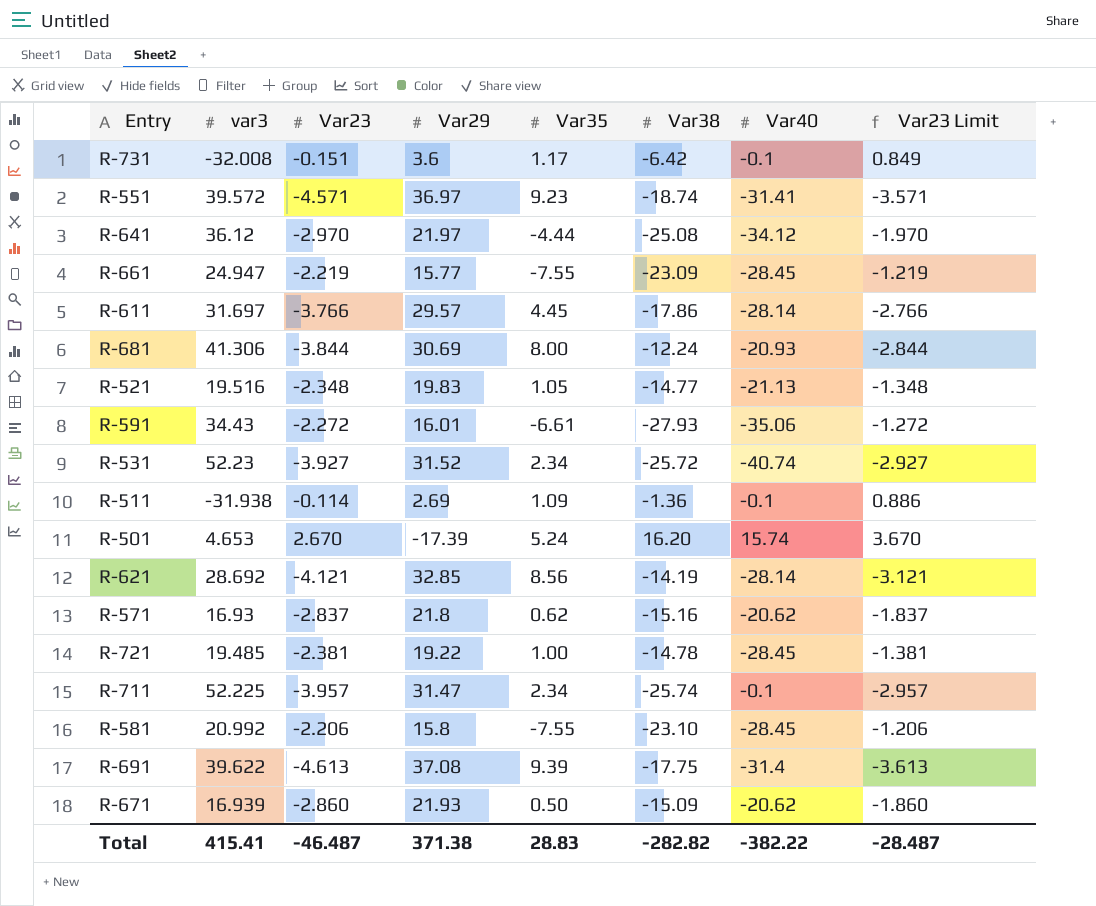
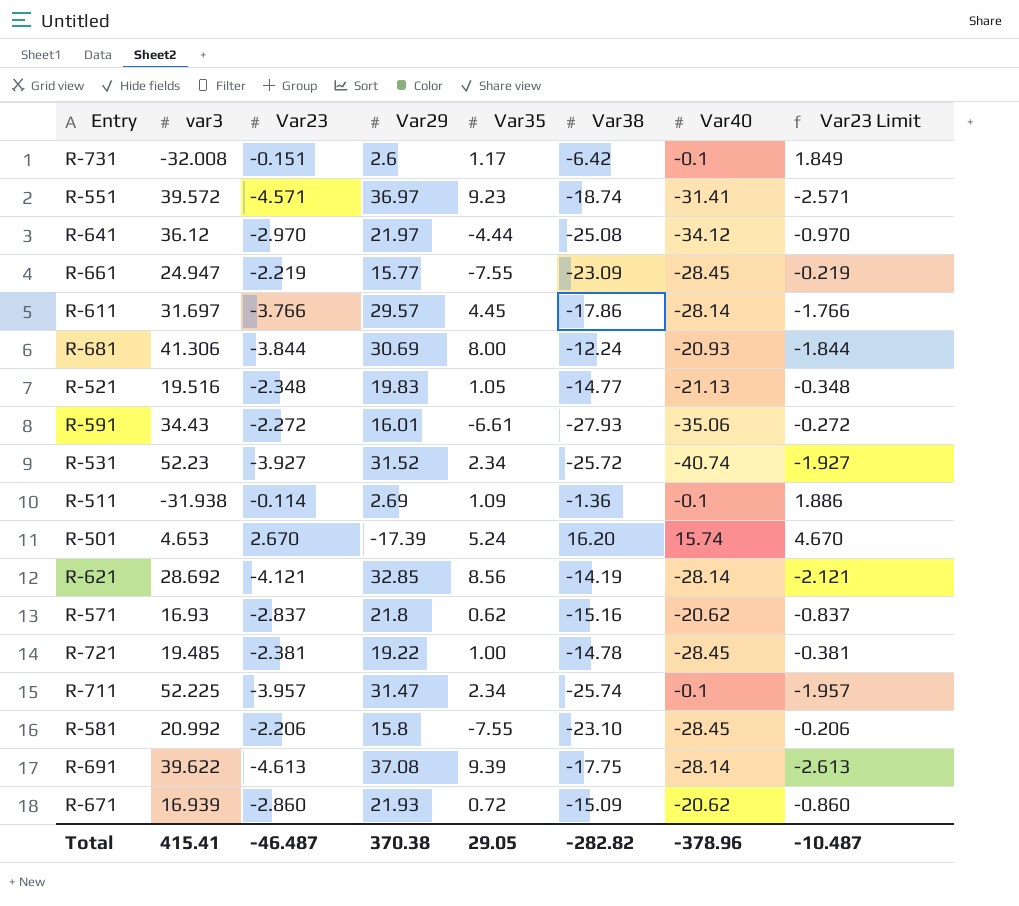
column Var23 Limit | formula: [Var23] + 1 -> [Var23] + 2
R-731 | Var29: 3.6 -> 2.6
R-691 | Var40: -31.4 -> -28.14
R-671 | Var35: 0.50 -> 0.72
Total | Var29: 371.38 -> 370.38
Total | Var35: 28.83 -> 29.05
Total | Var40: -382.22 -> -378.96
Total | Var23 Limit: -28.487 -> -10.487

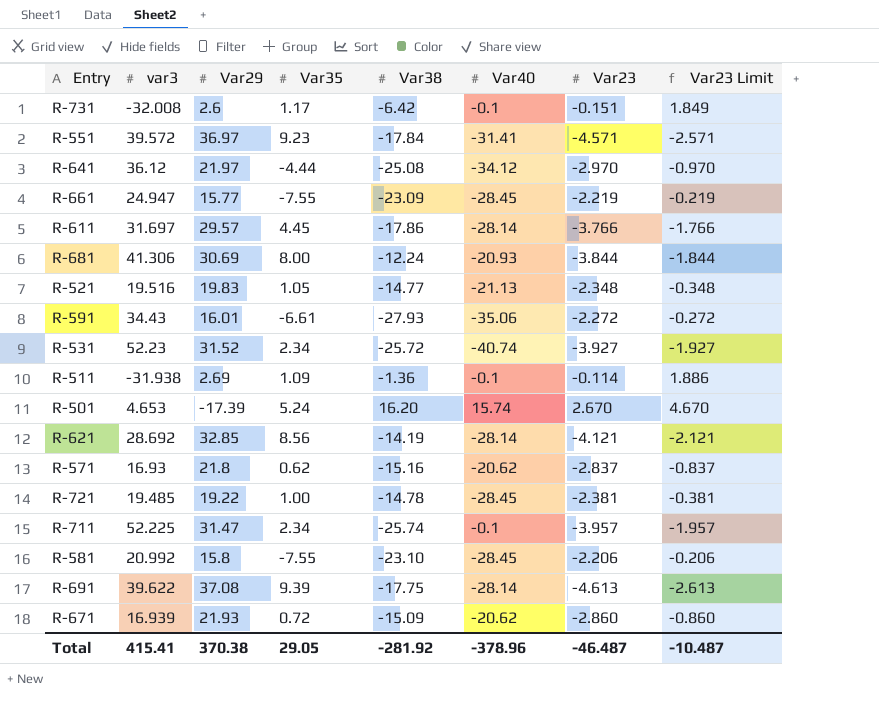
column Var23 | position: 3 -> 7
R-551 | Var38: -18.74 -> -17.84
Total | Var38: -282.82 -> -281.92

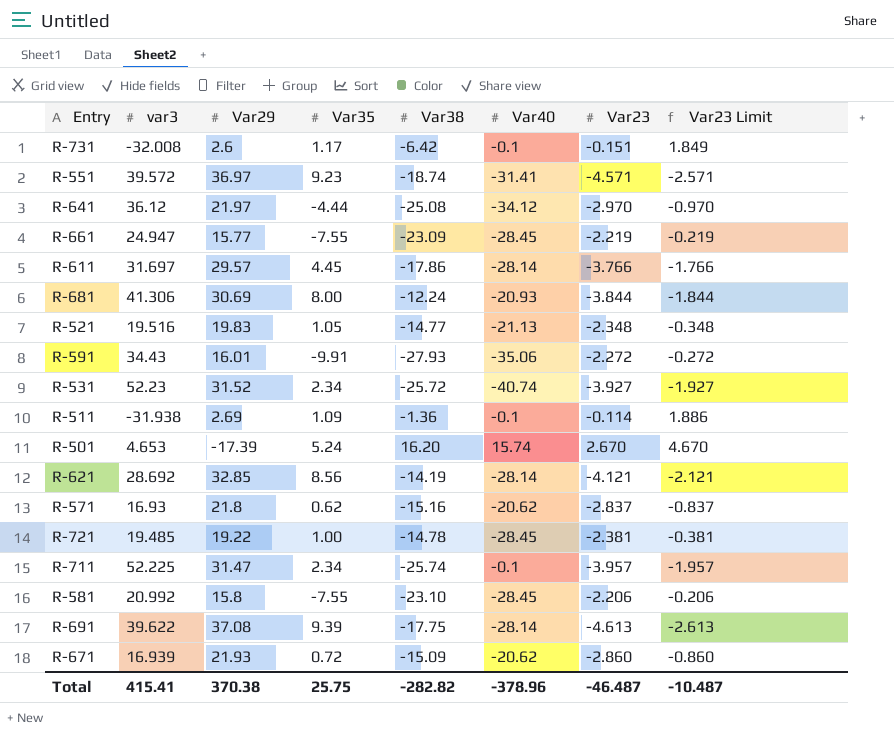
R-551 | Var38: -17.84 -> -18.74
R-591 | Var35: -6.61 -> -9.91
Total | Var35: 29.05 -> 25.75
Total | Var38: -281.92 -> -282.82

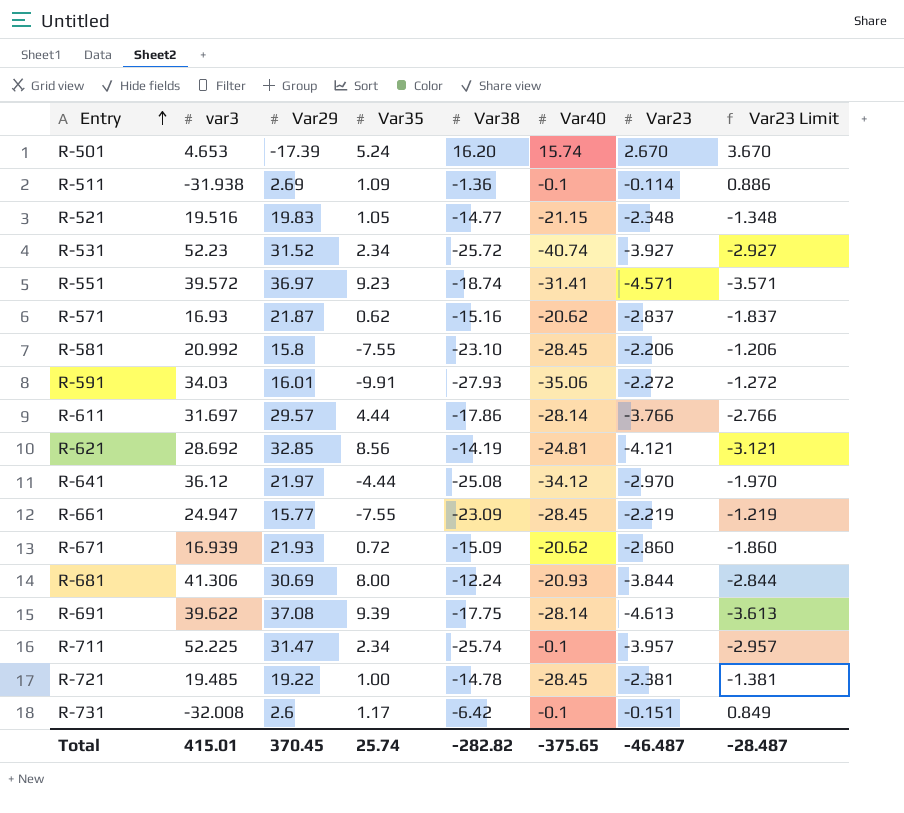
row order: none -> Entry ascending
column Var23 Limit | formula: [Var23] + 2 -> [Var23] + 1
R-521 | Var40: -21.13 -> -21.15
R-571 | Var29: 21.8 -> 21.87
R-591 | var3: 34.43 -> 34.03
R-611 | Var35: 4.45 -> 4.44
R-621 | Var40: -28.14 -> -24.81
Total | var3: 415.41 -> 415.01
Total | Var29: 370.38 -> 370.45
Total | Var35: 25.75 -> 25.74
Total | Var40: -378.96 -> -375.65
Total | Var23 Limit: -10.487 -> -28.487

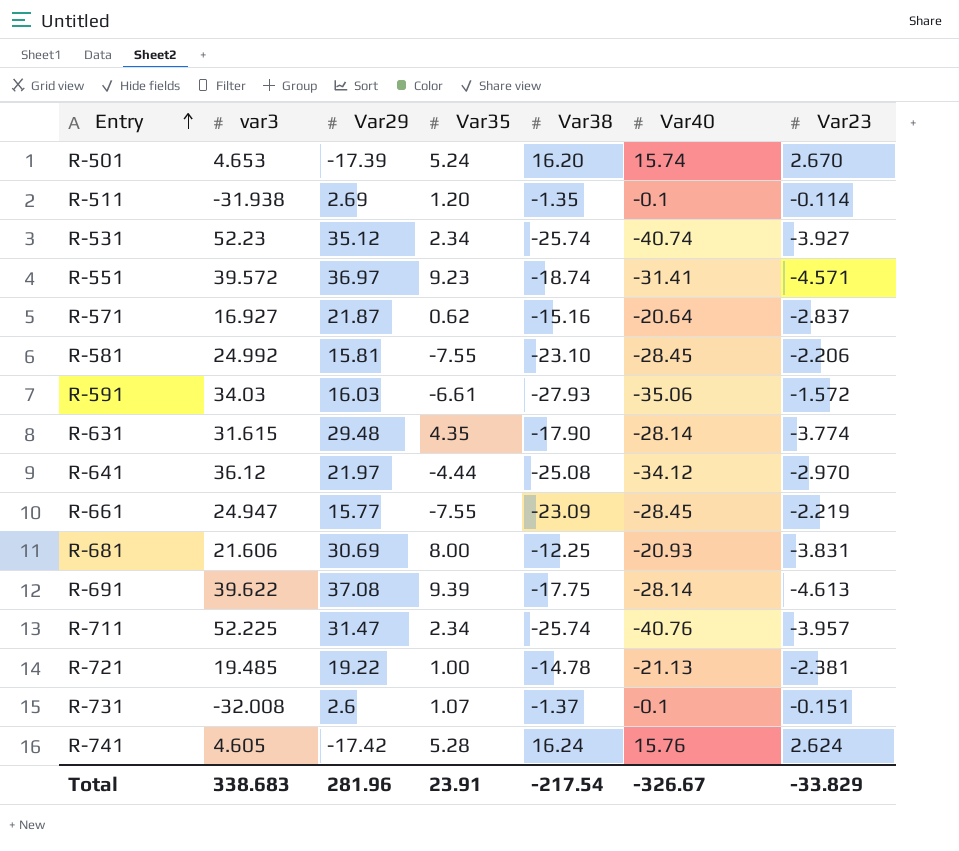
column Var23 Limit | formula: [Var23] + 1 -> none
row R-521: 19.516 | 19.83 | 1.05 | -14.77 | -21.15 | -2.348 | -1.348 -> none
row R-611: 31.697 | 29.57 | 4.44 | -17.86 | -28.14 | -3.766 | -2.766 -> none
row R-621: 28.692 | 32.85 | 8.56 | -14.19 | -24.81 | -4.121 | -3.121 -> none
row R-671: 16.939 | 21.93 | 0.72 | -15.09 | -20.62 | -2.860 | -1.860 -> none
R-511 | Var35: 1.09 -> 1.20
R-511 | Var38: -1.36 -> -1.35
R-531 | Var29: 31.52 -> 35.12
R-531 | Var38: -25.72 -> -25.74
R-571 | var3: 16.93 -> 16.927
R-571 | Var40: -20.62 -> -20.64
R-581 | var3: 20.992 -> 24.992
R-581 | Var29: 15.8 -> 15.81
R-591 | Var29: 16.01 -> 16.03
R-591 | Var35: -9.91 -> -6.61
R-591 | Var23: -2.272 -> -1.572
row R-631: none -> 31.615 | 29.48 | 4.35 | -17.90 | -28.14 | -3.774
R-681 | var3: 41.306 -> 21.606
R-681 | Var38: -12.24 -> -12.25
R-681 | Var23: -3.844 -> -3.831
R-711 | Var40: -0.1 -> -40.76
R-721 | Var40: -28.45 -> -21.13
R-731 | Var35: 1.17 -> 1.07
R-731 | Var38: -6.42 -> -1.37
row R-741: none -> 4.605 | -17.42 | 5.28 | 16.24 | 15.76 | 2.624
Total | var3: 415.01 -> 338.683
Total | Var29: 370.45 -> 281.96
Total | Var35: 25.74 -> 23.91
Total | Var38: -282.82 -> -217.54
Total | Var40: -375.65 -> -326.67
Total | Var23: -46.487 -> -33.829

